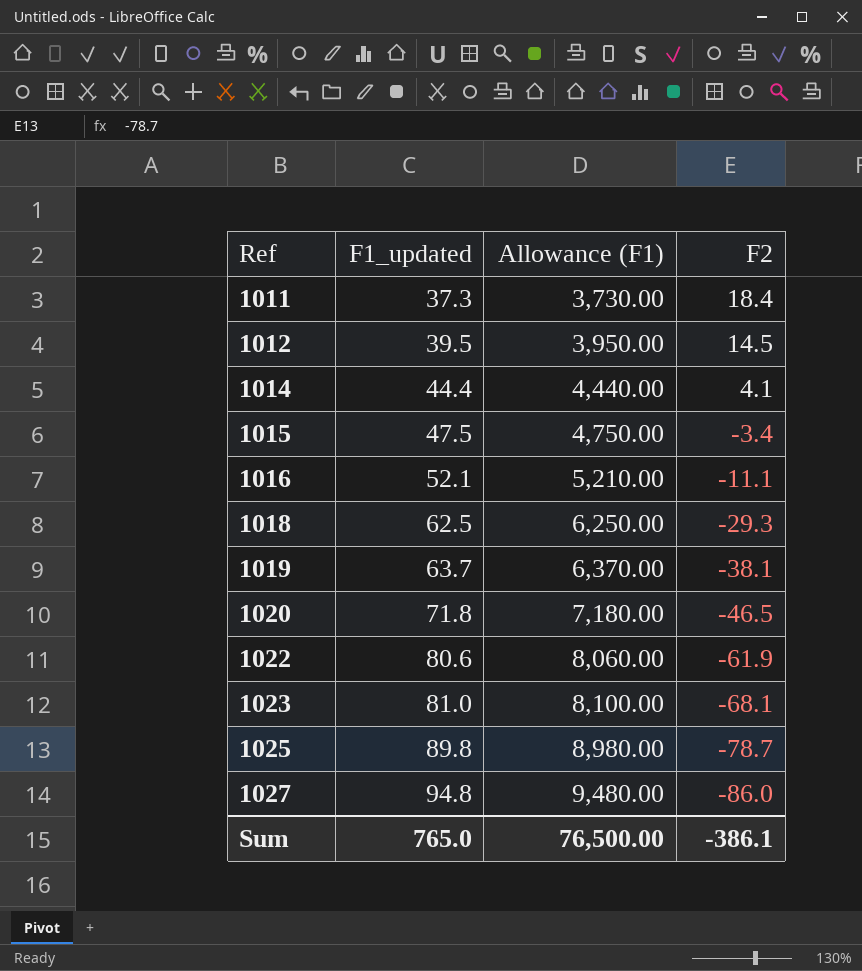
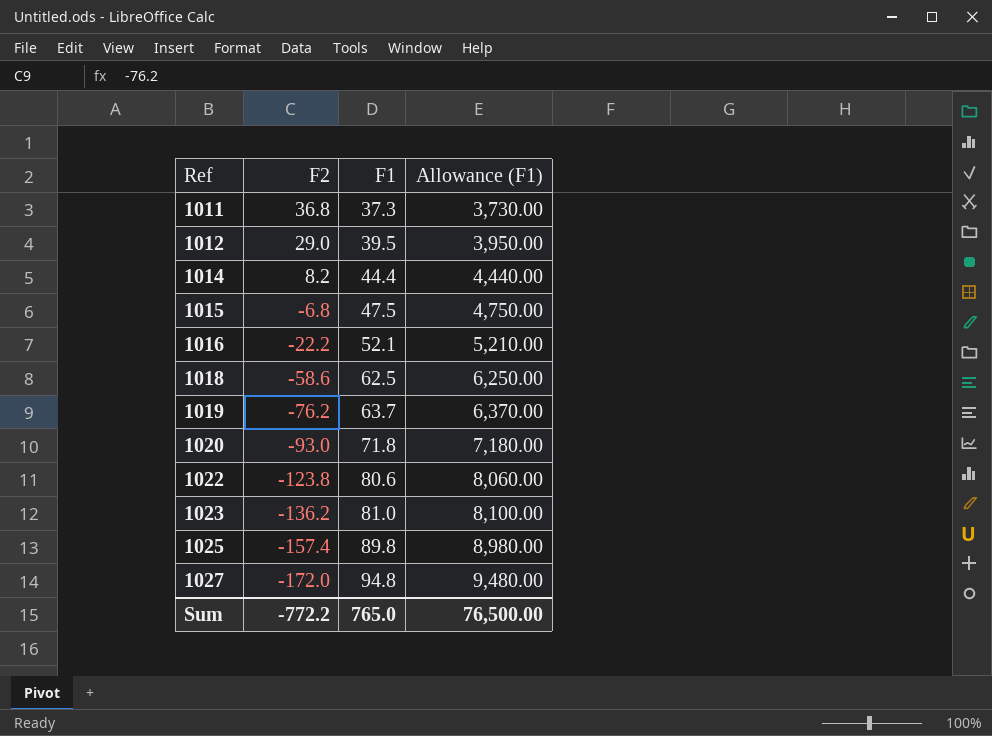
column F2 | position: 4 -> 2
column name: F1_updated -> F1
1011 | F2: 18.4 -> 36.8
1012 | F2: 14.5 -> 29.0
1014 | F2: 4.1 -> 8.2
1015 | F2: -3.4 -> -6.8
1016 | F2: -11.1 -> -22.2
1018 | F2: -29.3 -> -58.6
1019 | F2: -38.1 -> -76.2
1020 | F2: -46.5 -> -93.0
1022 | F2: -61.9 -> -123.8
1023 | F2: -68.1 -> -136.2
1025 | F2: -78.7 -> -157.4
1027 | F2: -86.0 -> -172.0
Sum | F2: -386.1 -> -772.2

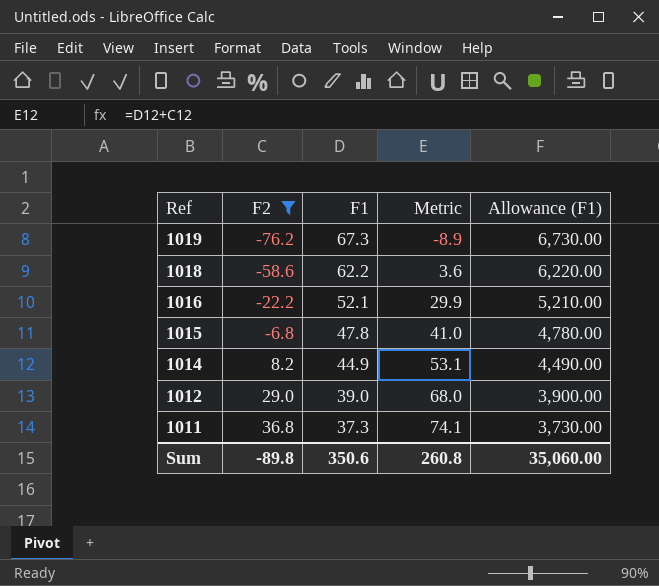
filter: none -> F2 >= -76.2
row order: Ref ascending -> Ref descending
column Metric | formula: none -> [F2] + [F1]
1019 | F1: 63.7 -> 67.3
1019 | Allowance (F1): 6,370.00 -> 6,730.00
1018 | F1: 62.5 -> 62.2
1018 | Allowance (F1): 6,250.00 -> 6,220.00
1015 | F1: 47.5 -> 47.8
1015 | Allowance (F1): 4,750.00 -> 4,780.00
1014 | F1: 44.4 -> 44.9
1014 | Allowance (F1): 4,440.00 -> 4,490.00
1012 | F1: 39.5 -> 39.0
1012 | Allowance (F1): 3,950.00 -> 3,900.00
Sum | F2: -772.2 -> -89.8
Sum | F1: 765.0 -> 350.6
Sum | Allowance (F1): 76,500.00 -> 35,060.00

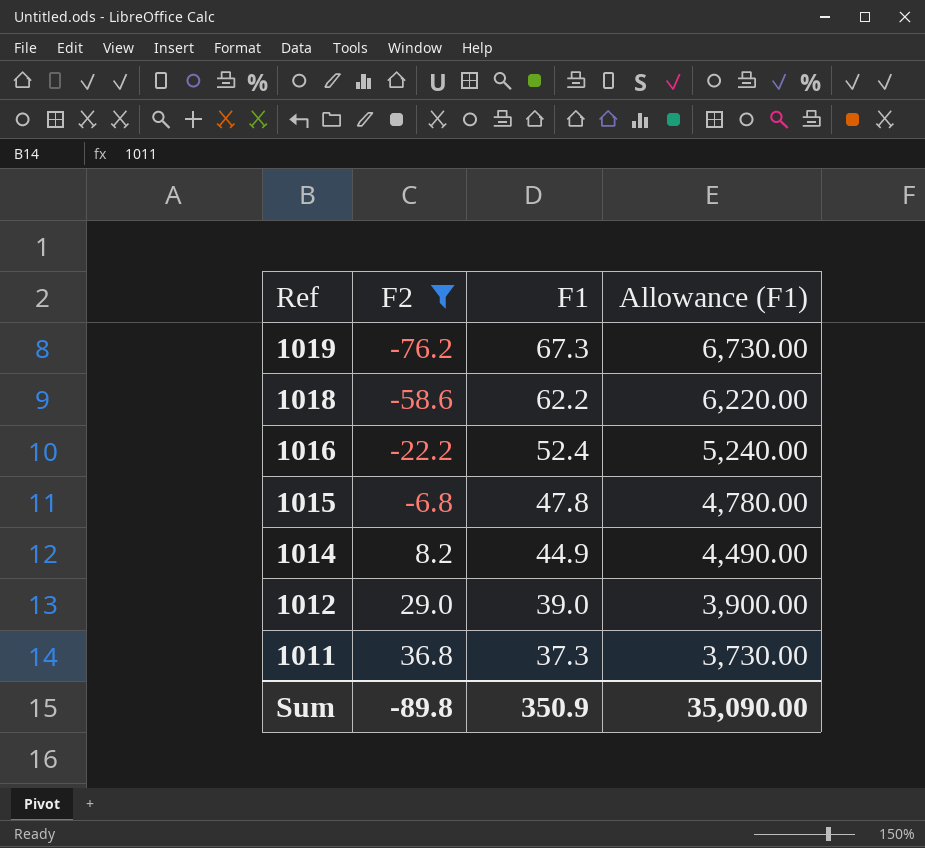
column Metric | formula: [F2] + [F1] -> none
1016 | F1: 52.1 -> 52.4
1016 | Allowance (F1): 5,210.00 -> 5,240.00
Sum | F1: 350.6 -> 350.9
Sum | Allowance (F1): 35,060.00 -> 35,090.00

